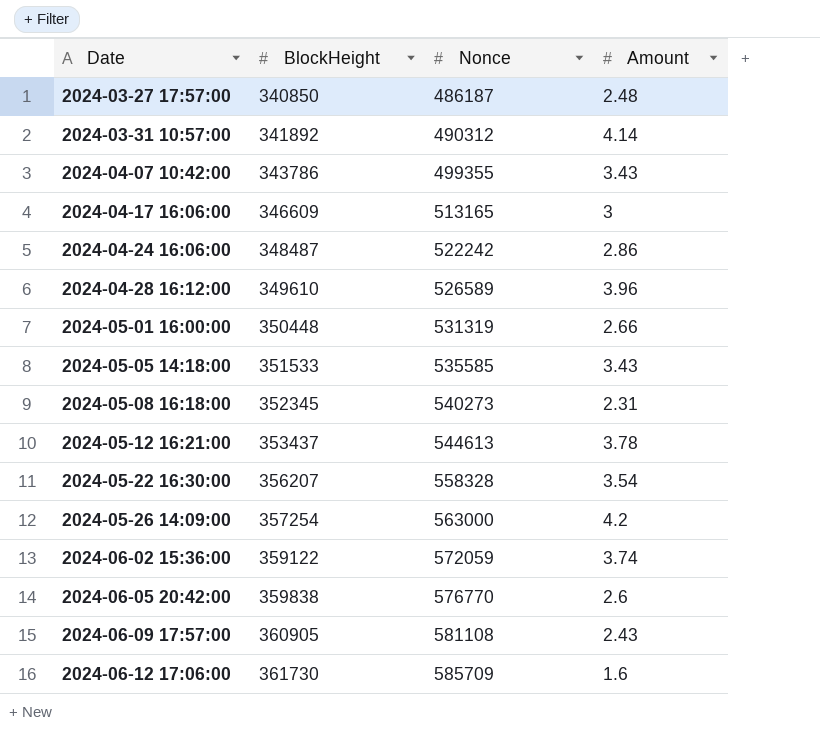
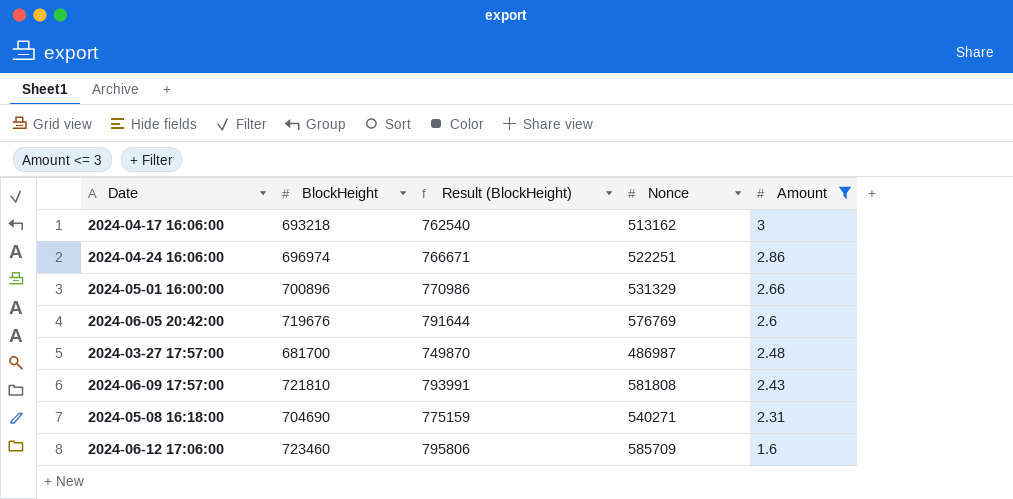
filter: none -> Amount <= 3
row order: Date ascending -> Amount descending
column Result (BlockHeight) | formula: none -> [BlockHeight] * 1.1
2024-04-17 16:06:00 | BlockHeight: 346609 -> 693218
2024-04-17 16:06:00 | Nonce: 513165 -> 513162
2024-04-24 16:06:00 | BlockHeight: 348487 -> 696974
2024-04-24 16:06:00 | Nonce: 522242 -> 522251
2024-05-01 16:00:00 | BlockHeight: 350448 -> 700896
2024-05-01 16:00:00 | Nonce: 531319 -> 531329
2024-06-05 20:42:00 | BlockHeight: 359838 -> 719676
2024-06-05 20:42:00 | Nonce: 576770 -> 576769
2024-03-27 17:57:00 | BlockHeight: 340850 -> 681700
2024-03-27 17:57:00 | Nonce: 486187 -> 486987
2024-06-09 17:57:00 | BlockHeight: 360905 -> 721810
2024-06-09 17:57:00 | Nonce: 581108 -> 581808
2024-05-08 16:18:00 | BlockHeight: 352345 -> 704690
2024-05-08 16:18:00 | Nonce: 540273 -> 540271
2024-06-12 17:06:00 | BlockHeight: 361730 -> 723460

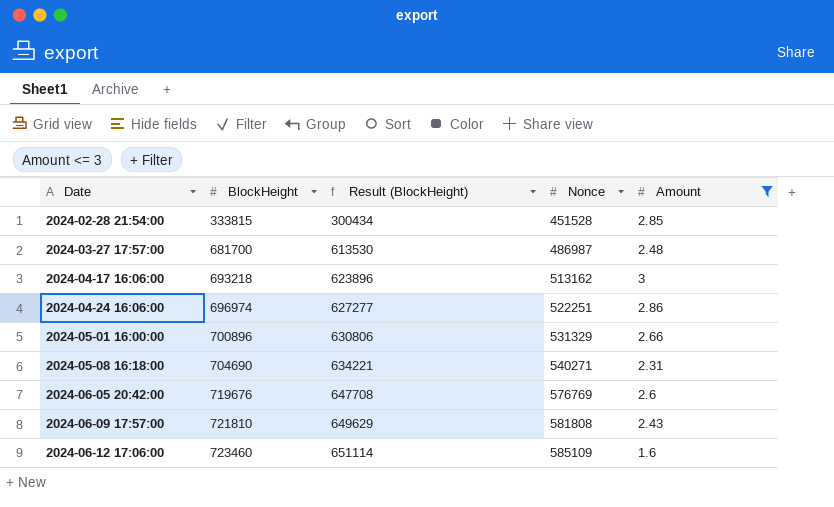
row order: Amount descending -> Date ascending
column Result (BlockHeight) | formula: [BlockHeight] * 1.1 -> [BlockHeight] * 0.9
row 2024-02-28 21:54:00: none -> 333815 | 300434 | 451528 | 2.85
2024-06-12 17:06:00 | Nonce: 585709 -> 585109

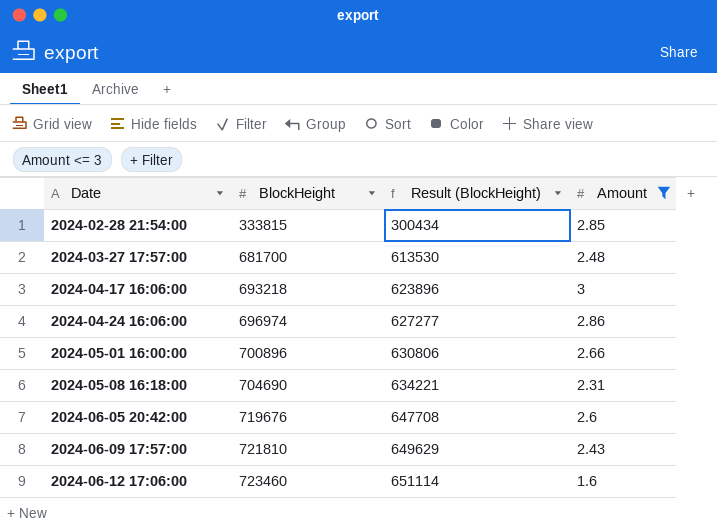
column Nonce | position: 4 -> none

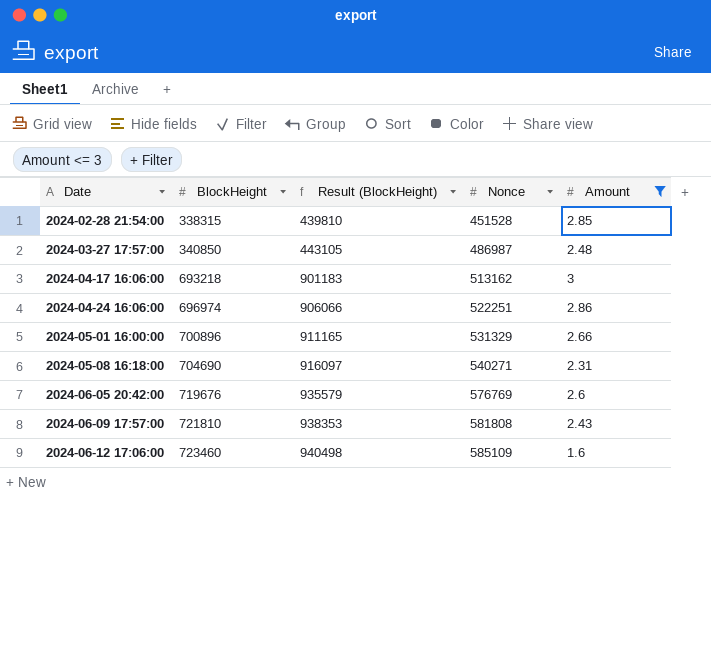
column Result (BlockHeight) | formula: [BlockHeight] * 0.9 -> [BlockHeight] * 1.3
column Nonce | position: none -> 4
2024-02-28 21:54:00 | BlockHeight: 333815 -> 338315
2024-03-27 17:57:00 | BlockHeight: 681700 -> 340850

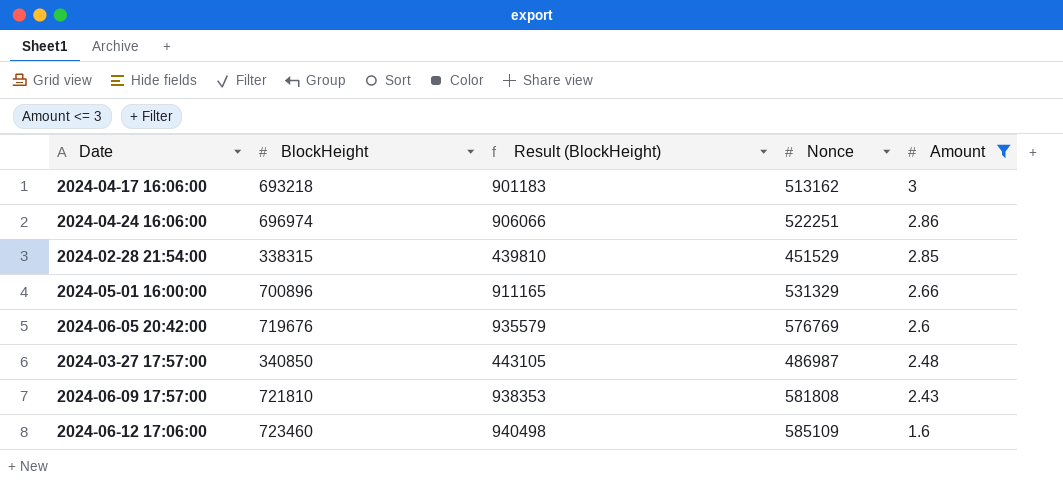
row order: Date ascending -> Amount descending
row 2024-05-08 16:18:00: 704690 | 916097 | 540271 | 2.31 -> none
2024-02-28 21:54:00 | Nonce: 451528 -> 451529

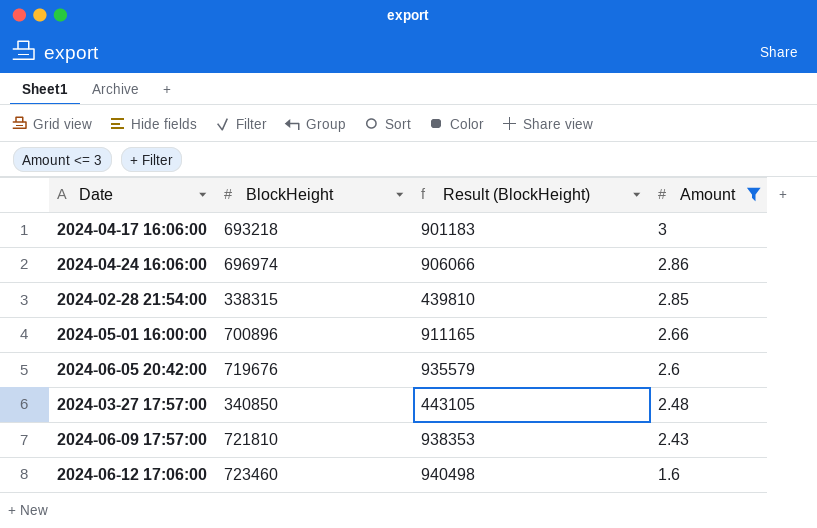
column Nonce | position: 4 -> none

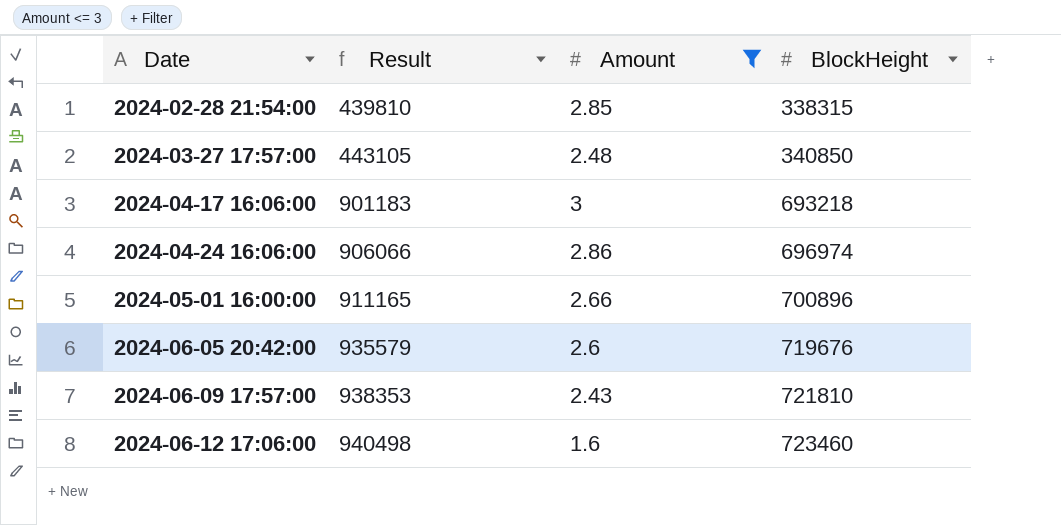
row order: Amount descending -> Date ascending
column name: Result (BlockHeight) -> Result
column BlockHeight | position: 2 -> 4

